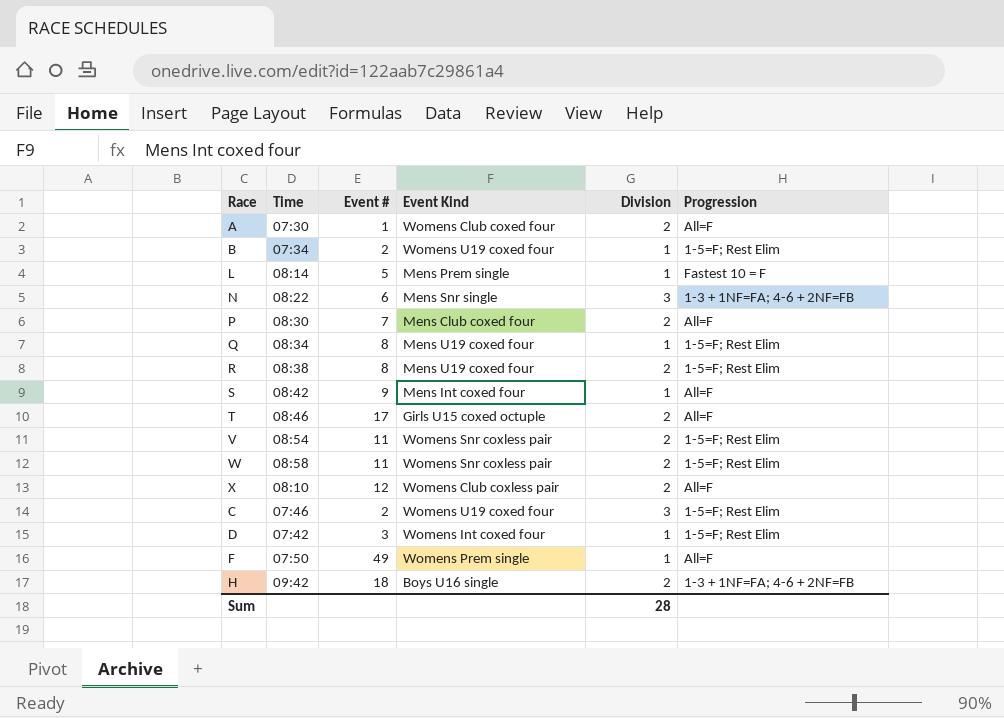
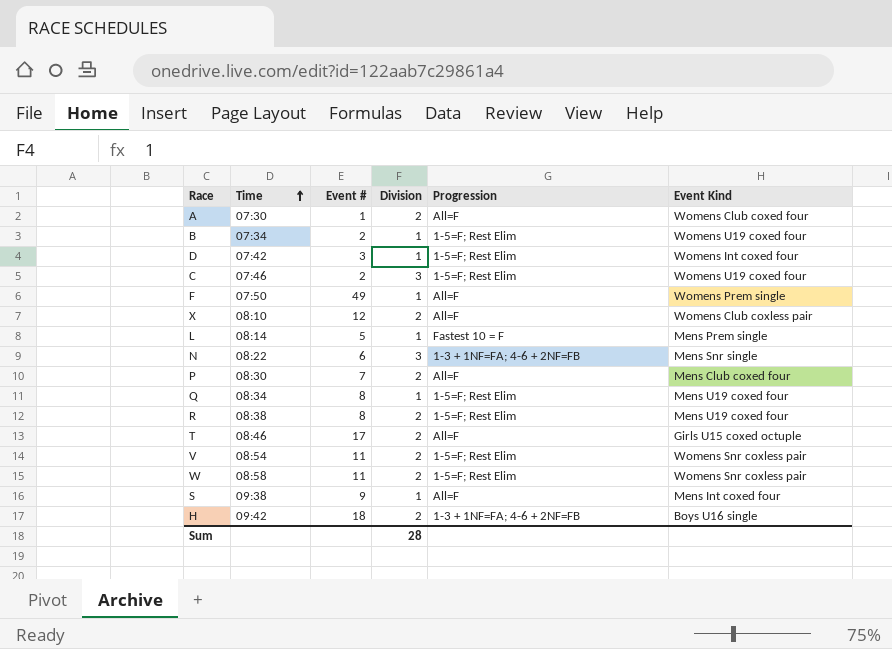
row order: none -> Time ascending
column Event Kind | position: 4 -> 6
S | Time: 08:42 -> 09:38

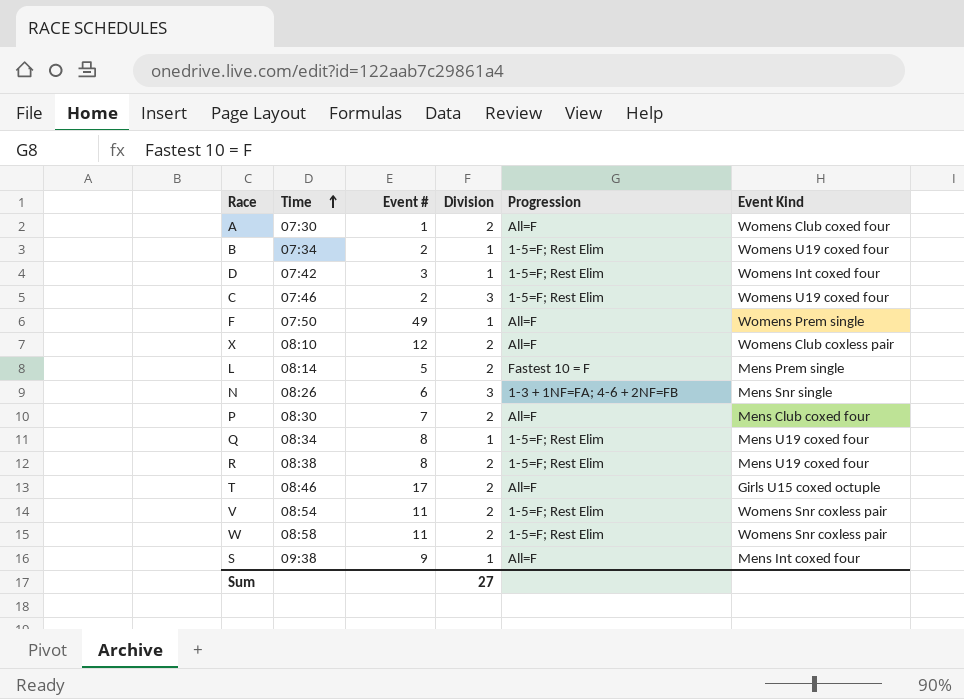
row H: 09:42 | 18 | 2 | 1-3 + 1NF=FA; 4-6 + 2NF=FB | Boys U16 single -> none
L | Division: 1 -> 2
N | Time: 08:22 -> 08:26
Sum | Division: 28 -> 27

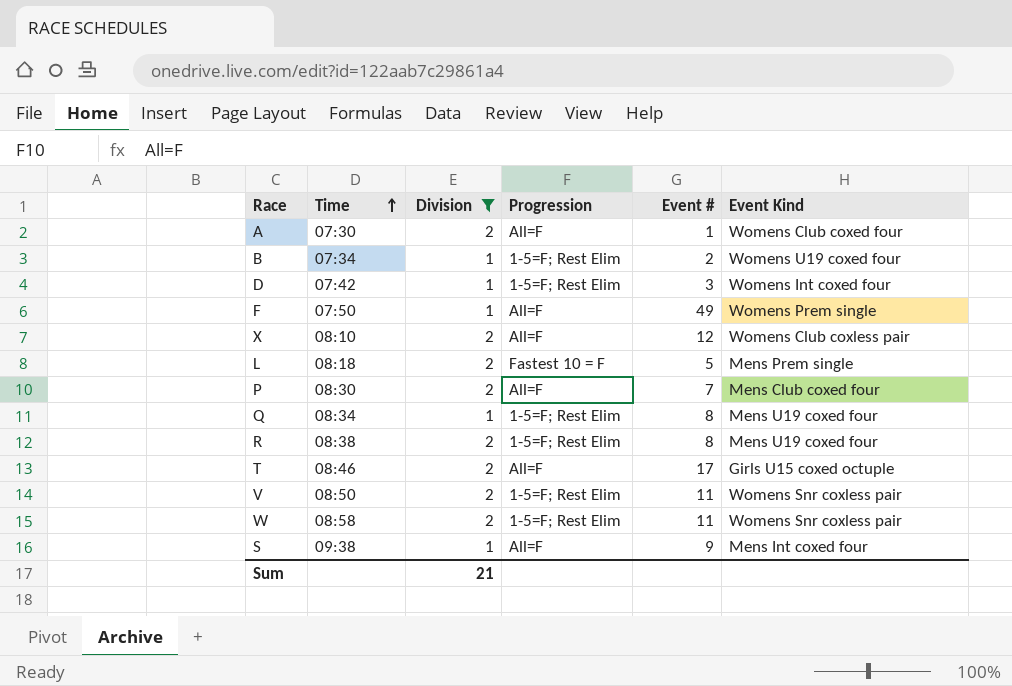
filter: none -> Division != 3
column Event # | position: 3 -> 5
L | Time: 08:14 -> 08:18
V | Time: 08:54 -> 08:50
Sum | Division: 27 -> 21

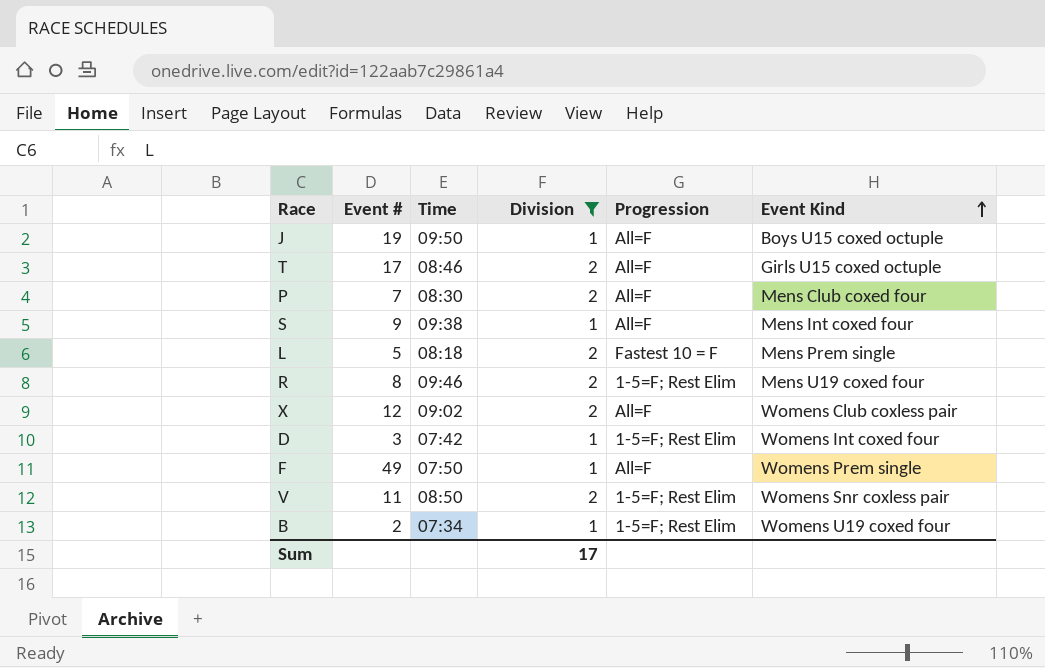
row order: Time ascending -> Event Kind ascending
column Event # | position: 5 -> 2
row A: 07:30 | 2 | All=F | 1 | Womens Club coxed four -> none
row Q: 08:34 | 1 | 1-5=F; Rest Elim | 8 | Mens U19 coxed four -> none
row W: 08:58 | 2 | 1-5=F; Rest Elim | 11 | Womens Snr coxless pair -> none
row J: none -> 19 | 09:50 | 1 | All=F | Boys U15 coxed octuple
R | Time: 08:38 -> 09:46
X | Time: 08:10 -> 09:02
Sum | Division: 21 -> 17

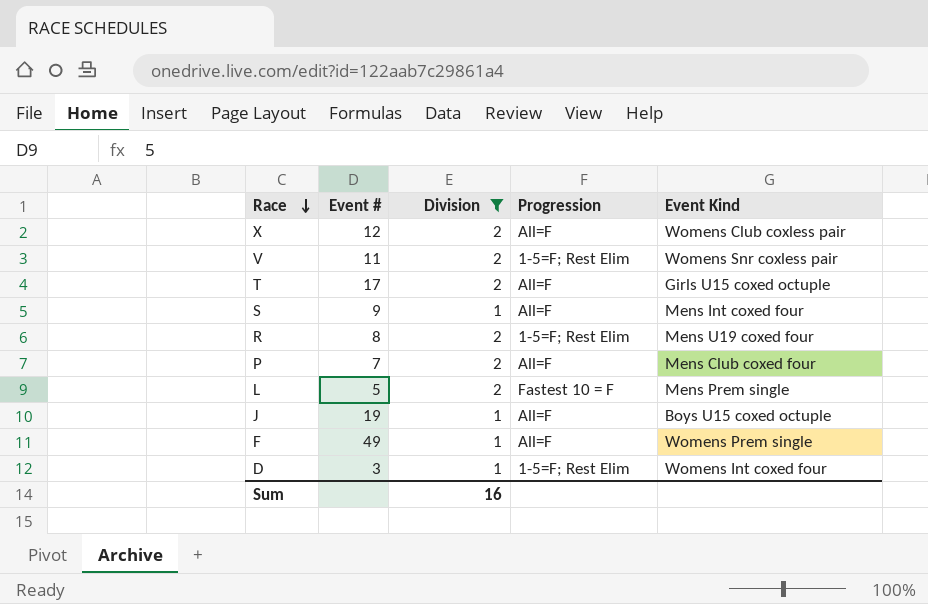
row order: Event Kind ascending -> Race descending
column Time | position: 3 -> none
row B: 2 | 07:34 | 1 | 1-5=F; Rest Elim | Womens U19 coxed four -> none
Sum | Division: 17 -> 16

